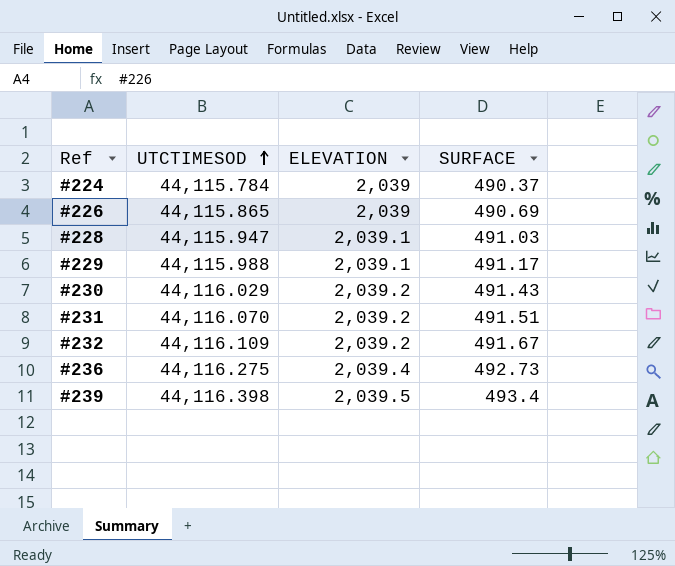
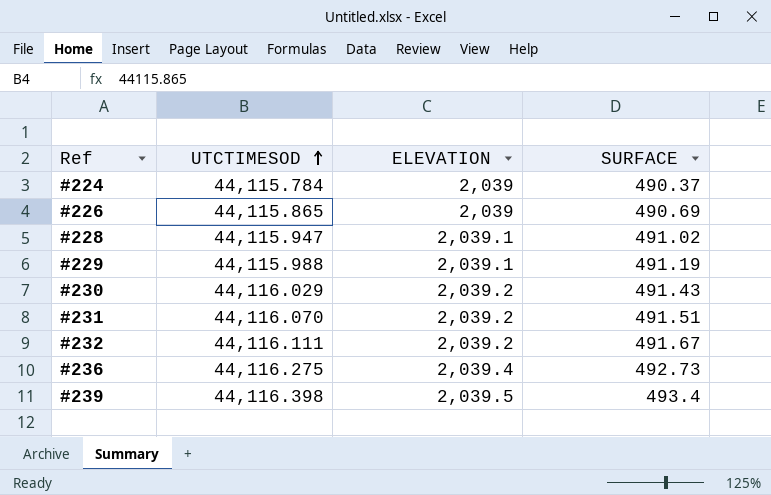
#228 | SURFACE: 491.03 -> 491.02
#229 | SURFACE: 491.17 -> 491.19
#232 | UTCTIMESOD: 44,116.109 -> 44,116.111

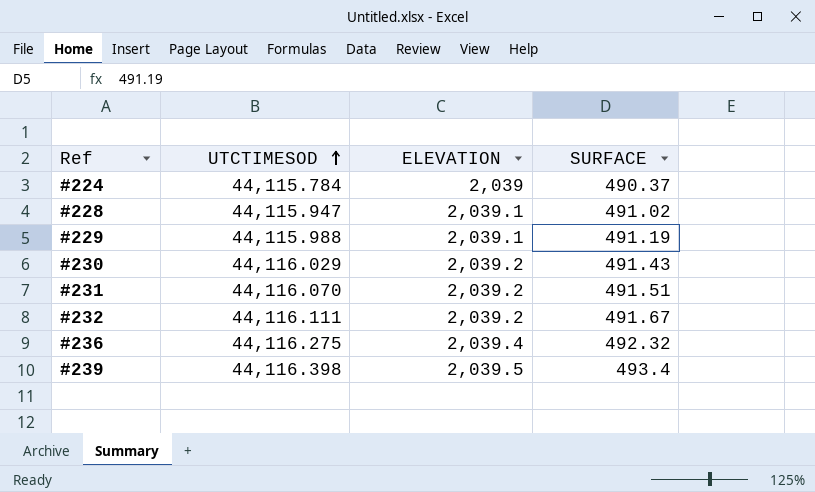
row #226: 44,115.865 | 2,039 | 490.69 -> none
#236 | SURFACE: 492.73 -> 492.32

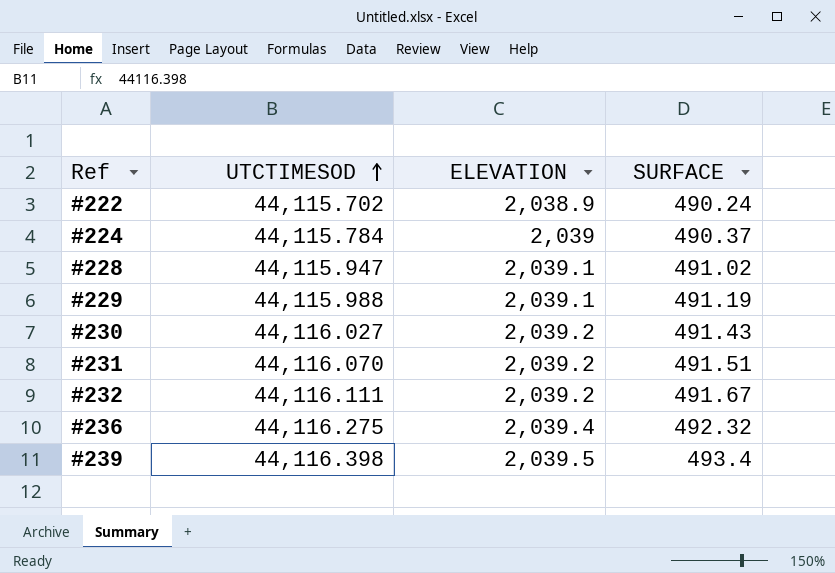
row #222: none -> 44,115.702 | 2,038.9 | 490.24
#230 | UTCTIMESOD: 44,116.029 -> 44,116.027

